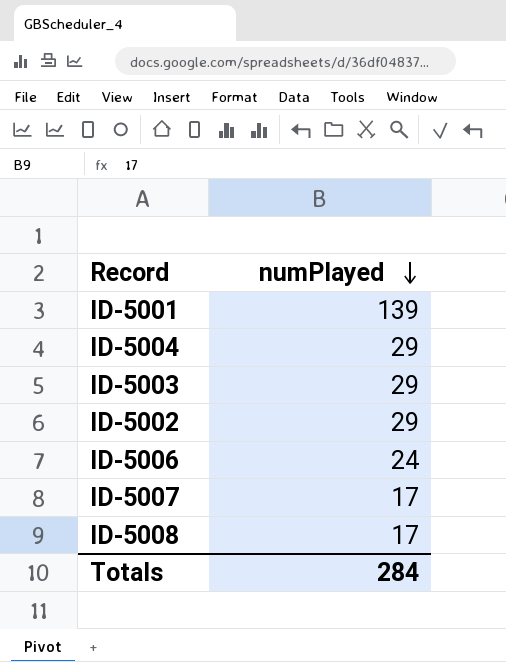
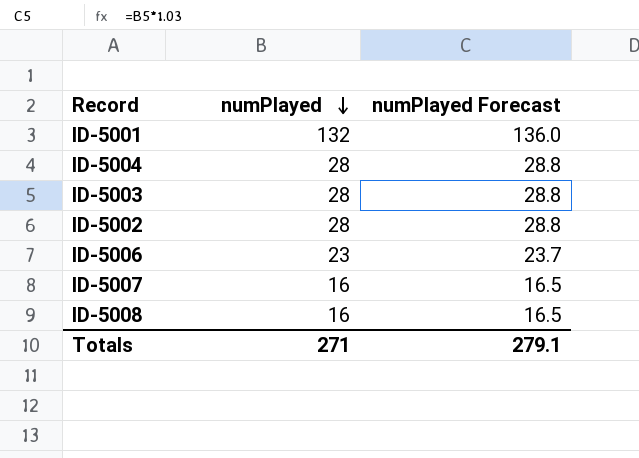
column numPlayed Forecast | formula: none -> [numPlayed] * 1.03
ID-5001 | numPlayed: 139 -> 132
ID-5004 | numPlayed: 29 -> 28
ID-5003 | numPlayed: 29 -> 28
ID-5002 | numPlayed: 29 -> 28
ID-5006 | numPlayed: 24 -> 23
ID-5007 | numPlayed: 17 -> 16
ID-5008 | numPlayed: 17 -> 16
Totals | numPlayed: 284 -> 271

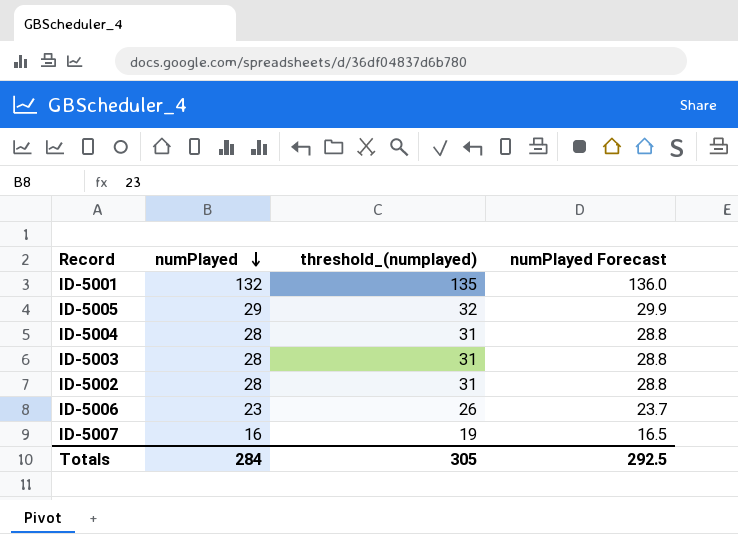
column threshold_(numplayed) | formula: none -> [numPlayed] + 3
row ID-5008: 16 | 16.5 -> none
row ID-5005: none -> 29 | 32 | 29.9
Totals | numPlayed: 271 -> 284
Totals | numPlayed Forecast: 279.1 -> 292.5

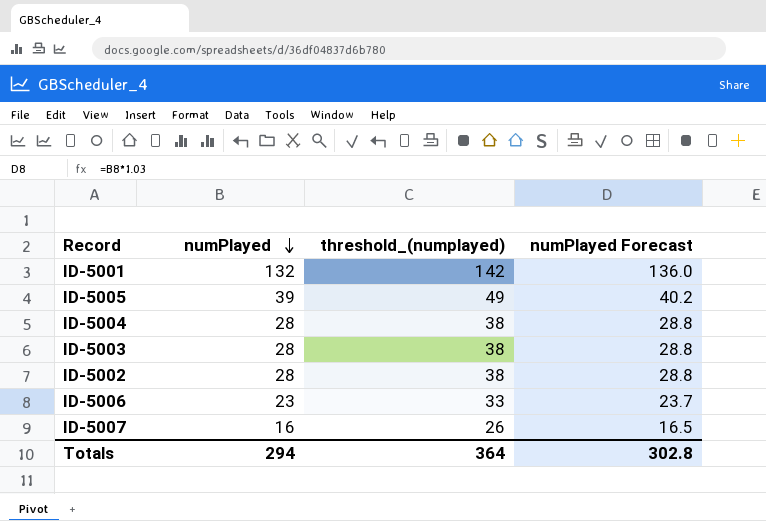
column threshold_(numplayed) | formula: [numPlayed] + 3 -> [numPlayed] + 10
ID-5005 | numPlayed: 29 -> 39
ID-5005 | numPlayed Forecast: 29.9 -> 40.2
Totals | numPlayed: 284 -> 294
Totals | threshold_(numplayed): 305 -> 364
Totals | numPlayed Forecast: 292.5 -> 302.8

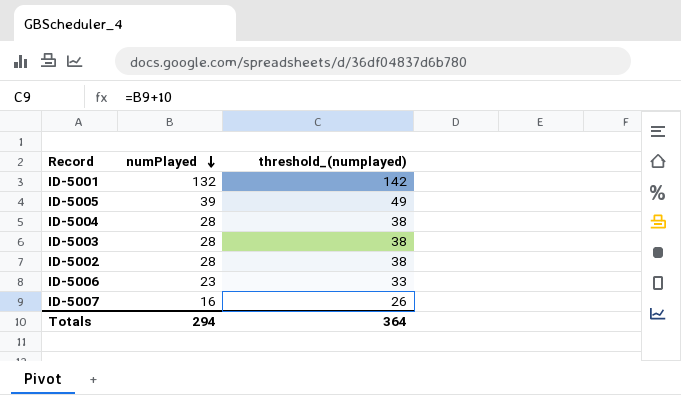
column numPlayed Forecast | formula: [numPlayed] * 1.03 -> none

